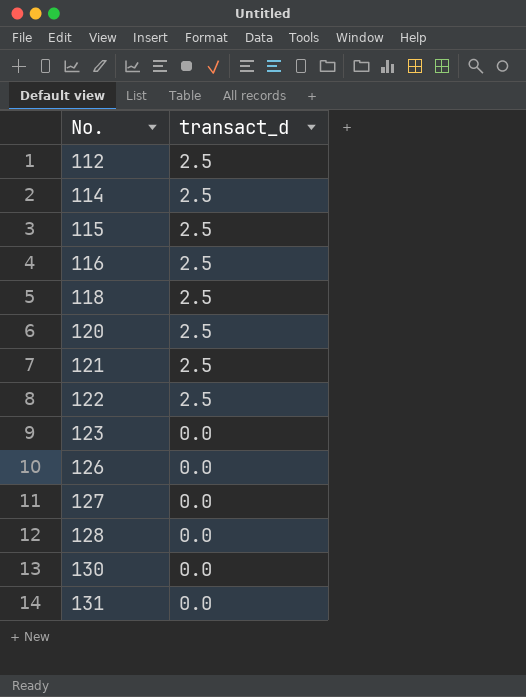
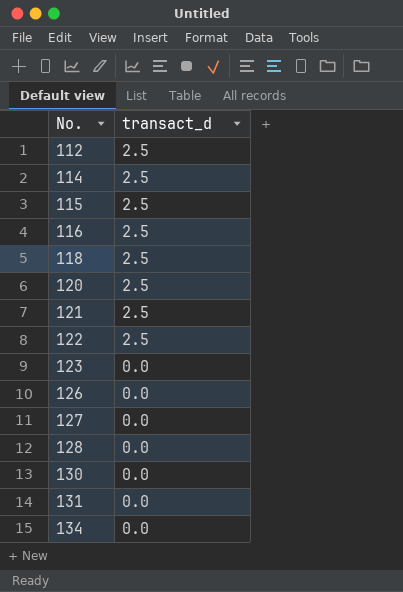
row 134: none -> 0.0

